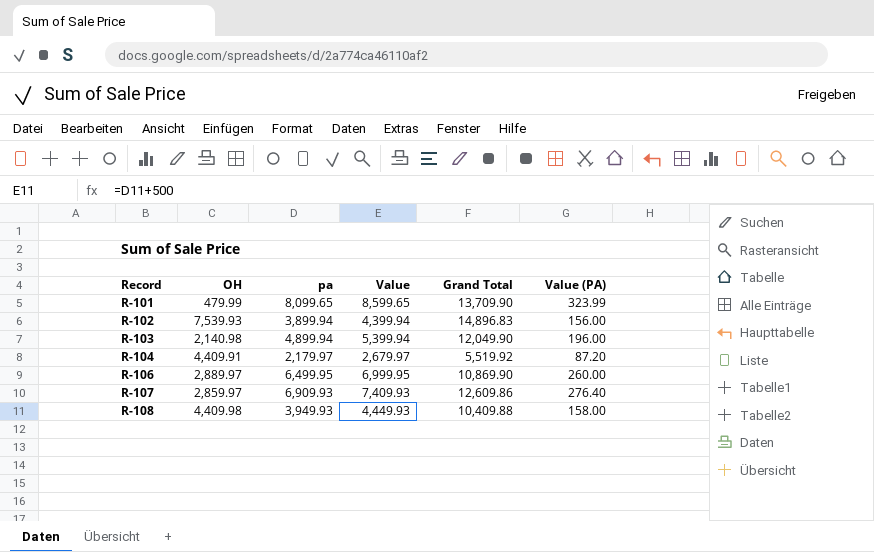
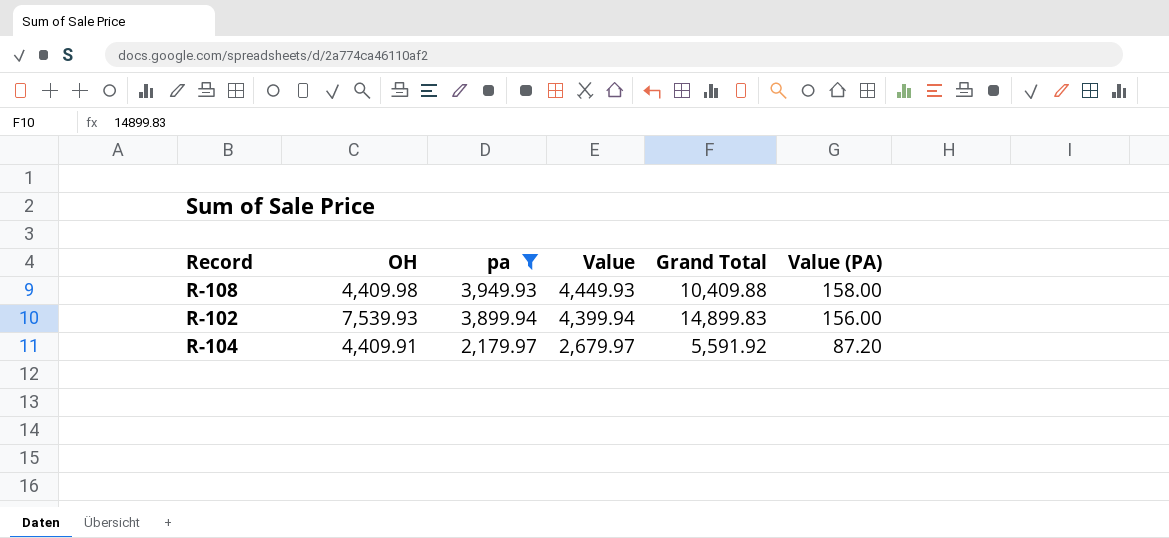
filter: none -> pa <= 3,949.93
row order: Record ascending -> pa descending
R-102 | Grand Total: 14,896.83 -> 14,899.83
R-104 | Grand Total: 5,519.92 -> 5,591.92

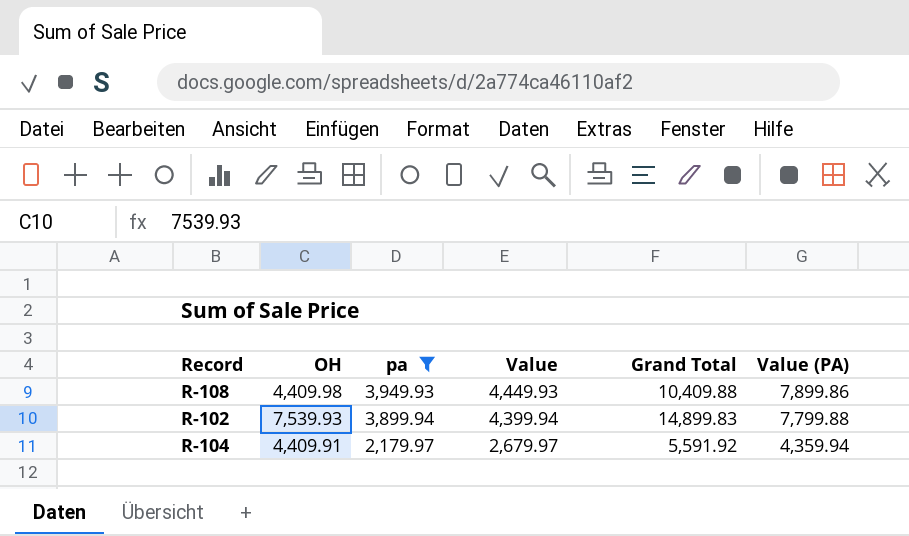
column Value (PA) | formula: [pa] * 0.04 -> [pa] * 2

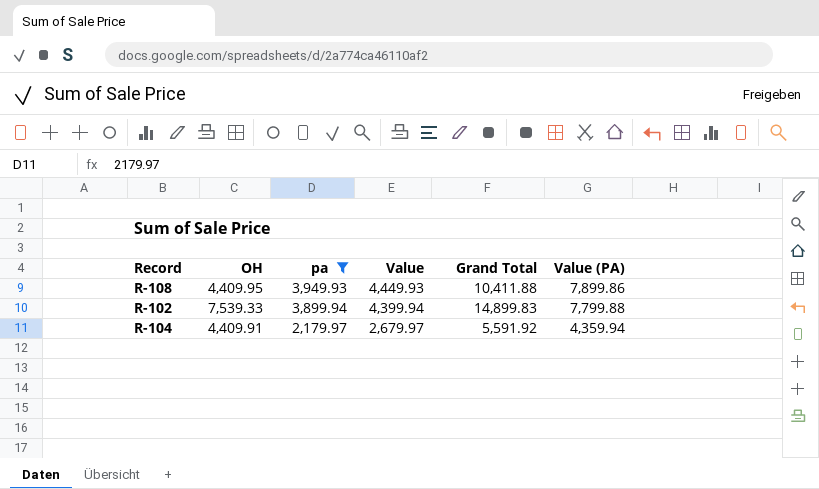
R-108 | OH: 4,409.98 -> 4,409.95
R-108 | Grand Total: 10,409.88 -> 10,411.88
R-102 | OH: 7,539.93 -> 7,539.33

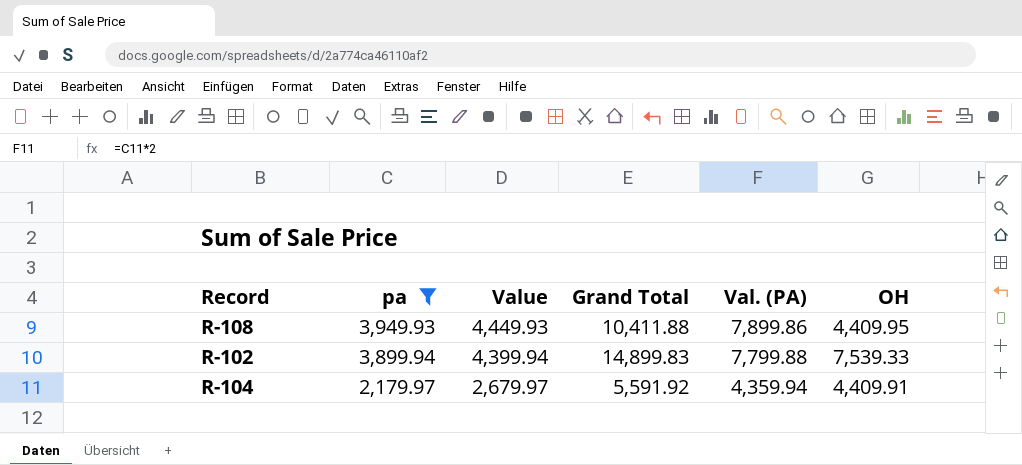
column name: Value (PA) -> Val. (PA)
column OH | position: 2 -> 6

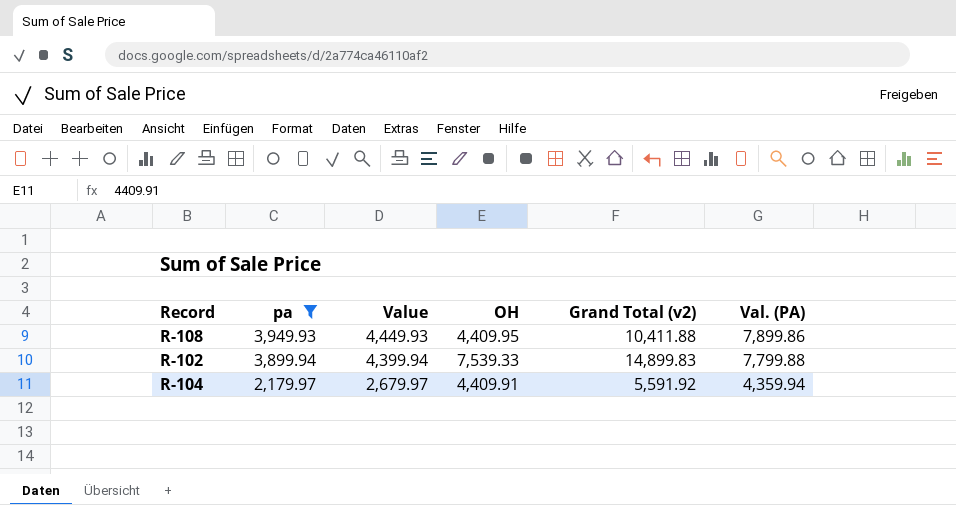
column OH | position: 6 -> 4
column name: Grand Total -> Grand Total (v2)

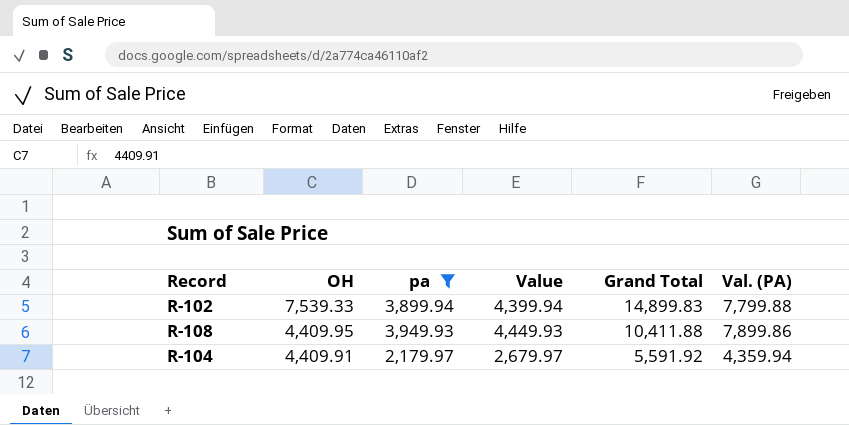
row order: pa descending -> OH descending
column OH | position: 4 -> 2
column name: Grand Total (v2) -> Grand Total

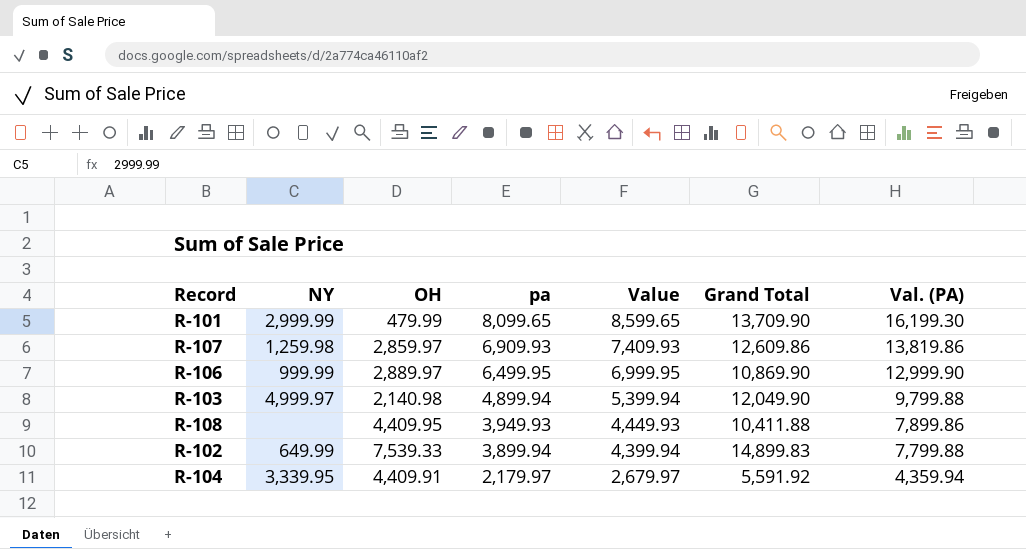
filter: pa <= 3,949.93 -> none
row order: OH descending -> pa descending
column NY | position: none -> 2

